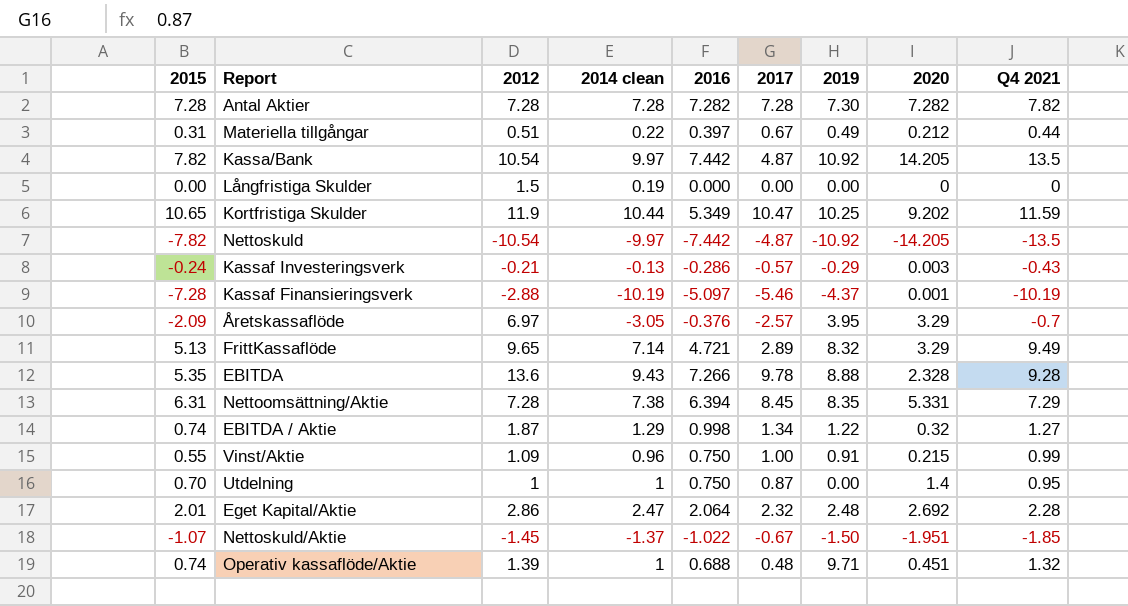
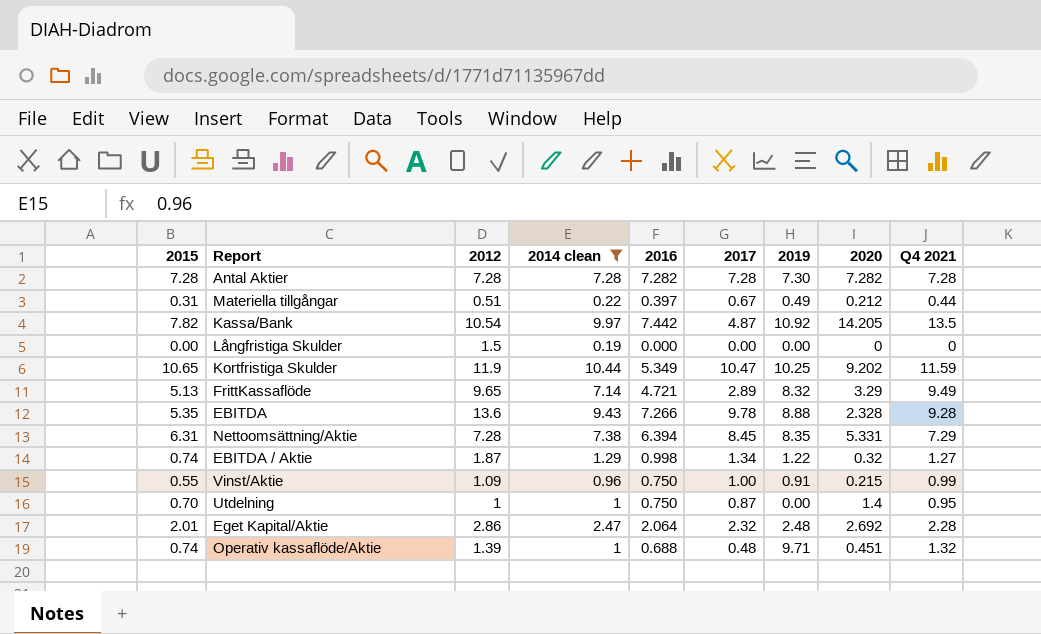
filter: none -> 2014 clean >= 0.19
Antal Aktier | Q4 2021: 7.82 -> 7.28

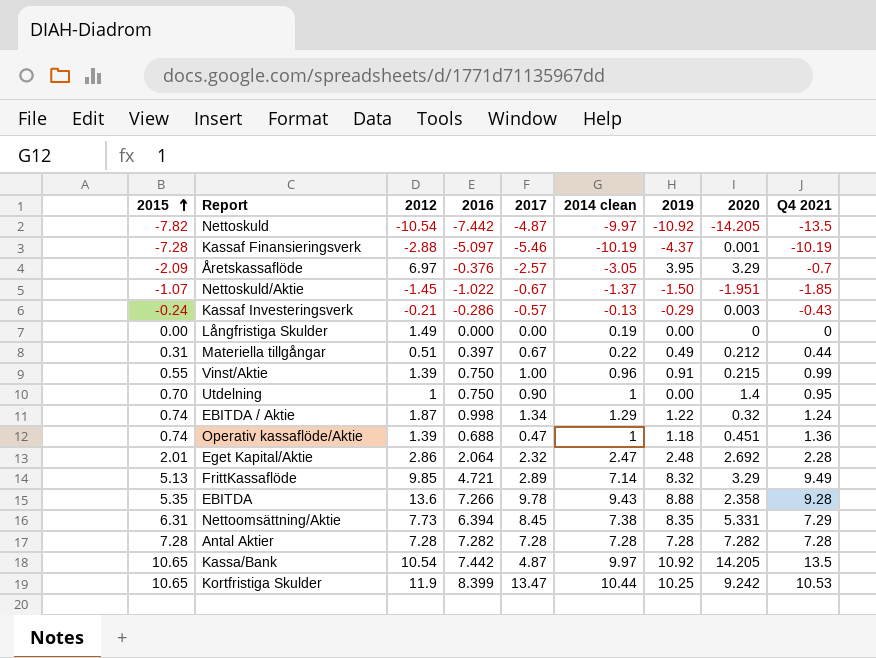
filter: 2014 clean >= 0.19 -> none
row order: none -> 2015 ascending
column 2014 clean | position: 4 -> 6
Långfristiga Skulder | 2012: 1.5 -> 1.49
Vinst/Aktie | 2012: 1.09 -> 1.39
Utdelning | 2017: 0.87 -> 0.90
EBITDA / Aktie | Q4 2021: 1.27 -> 1.24
Operativ kassaflöde/Aktie | 2017: 0.48 -> 0.47
Operativ kassaflöde/Aktie | 2019: 9.71 -> 1.18
Operativ kassaflöde/Aktie | Q4 2021: 1.32 -> 1.36
FrittKassaflöde | 2012: 9.65 -> 9.85
EBITDA | 2020: 2.328 -> 2.358
Nettoomsättning/Aktie | 2012: 7.28 -> 7.73
Antal Aktier | 2019: 7.30 -> 7.28
Kassa/Bank | 2015: 7.82 -> 10.65
Kortfristiga Skulder | 2016: 5.349 -> 8.399
Kortfristiga Skulder | 2017: 10.47 -> 13.47
Kortfristiga Skulder | 2020: 9.202 -> 9.242
Kortfristiga Skulder | Q4 2021: 11.59 -> 10.53

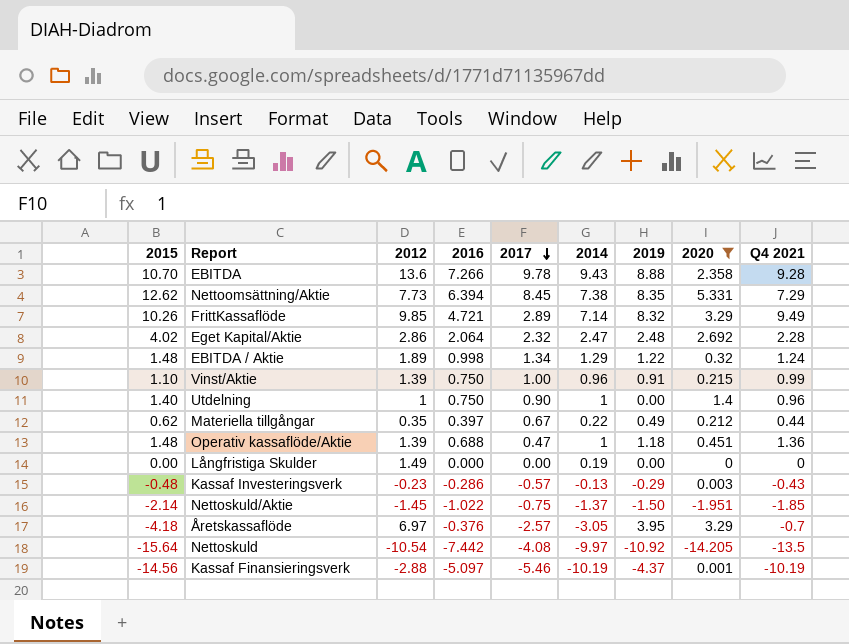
filter: none -> 2020 <= 5.331
row order: 2015 ascending -> 2017 descending
column name: 2014 clean -> 2014
EBITDA | 2015: 5.35 -> 10.70
Nettoomsättning/Aktie | 2015: 6.31 -> 12.62
FrittKassaflöde | 2015: 5.13 -> 10.26
Eget Kapital/Aktie | 2015: 2.01 -> 4.02
EBITDA / Aktie | 2015: 0.74 -> 1.48
EBITDA / Aktie | 2012: 1.87 -> 1.89
Vinst/Aktie | 2015: 0.55 -> 1.10
Utdelning | 2015: 0.70 -> 1.40
Utdelning | Q4 2021: 0.95 -> 0.96
Materiella tillgångar | 2015: 0.31 -> 0.62
Materiella tillgångar | 2012: 0.51 -> 0.35
Operativ kassaflöde/Aktie | 2015: 0.74 -> 1.48
Kassaf Investeringsverk | 2015: -0.24 -> -0.48
Kassaf Investeringsverk | 2012: -0.21 -> -0.23
Nettoskuld/Aktie | 2015: -1.07 -> -2.14
Nettoskuld/Aktie | 2017: -0.67 -> -0.75
Åretskassaflöde | 2015: -2.09 -> -4.18
Nettoskuld | 2015: -7.82 -> -15.64
Nettoskuld | 2017: -4.87 -> -4.08
Kassaf Finansieringsverk | 2015: -7.28 -> -14.56

